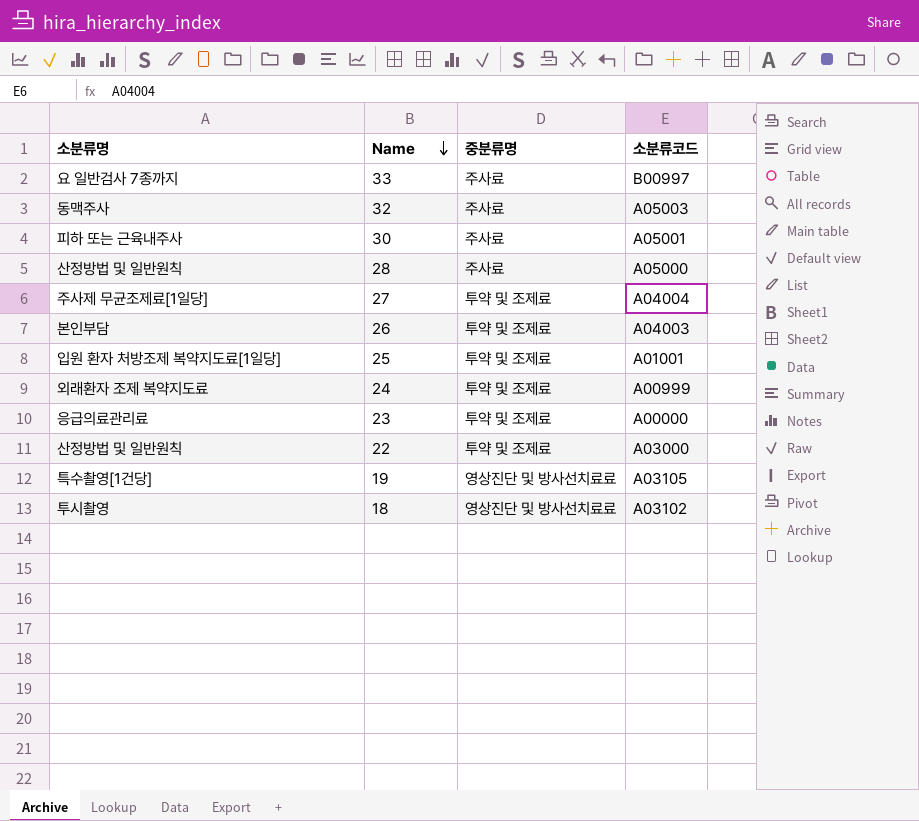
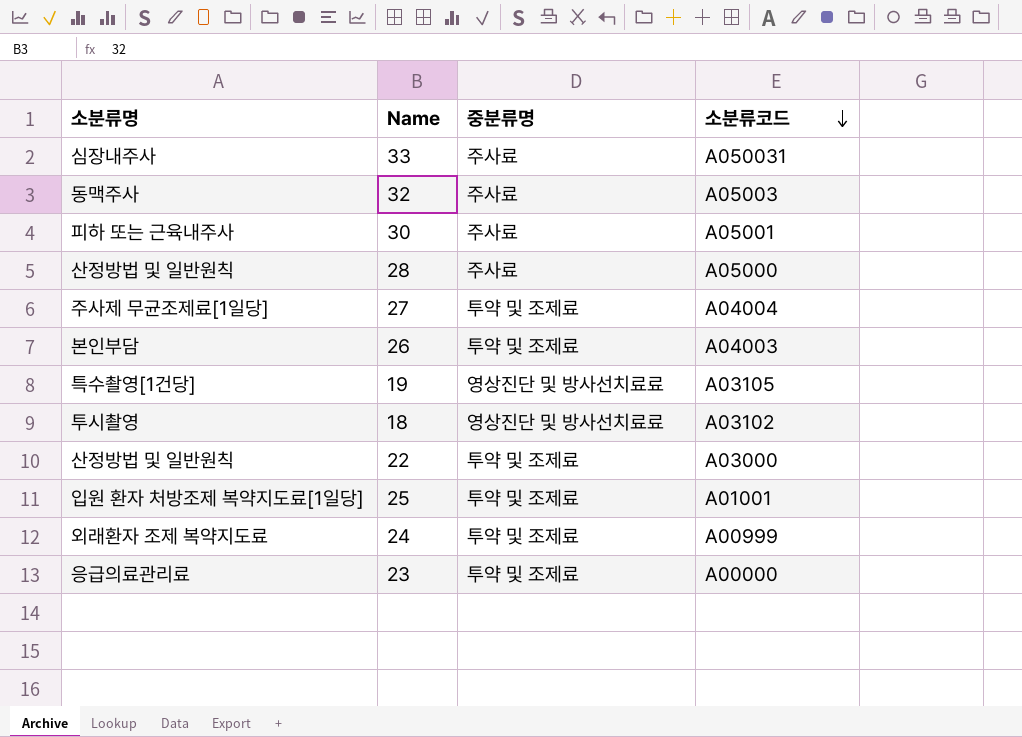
row order: Name descending -> 소분류코드 descending
33 | 소분류명: 요 일반검사 7종까지 -> 심장내주사
33 | 소분류코드: B00997 -> A050031

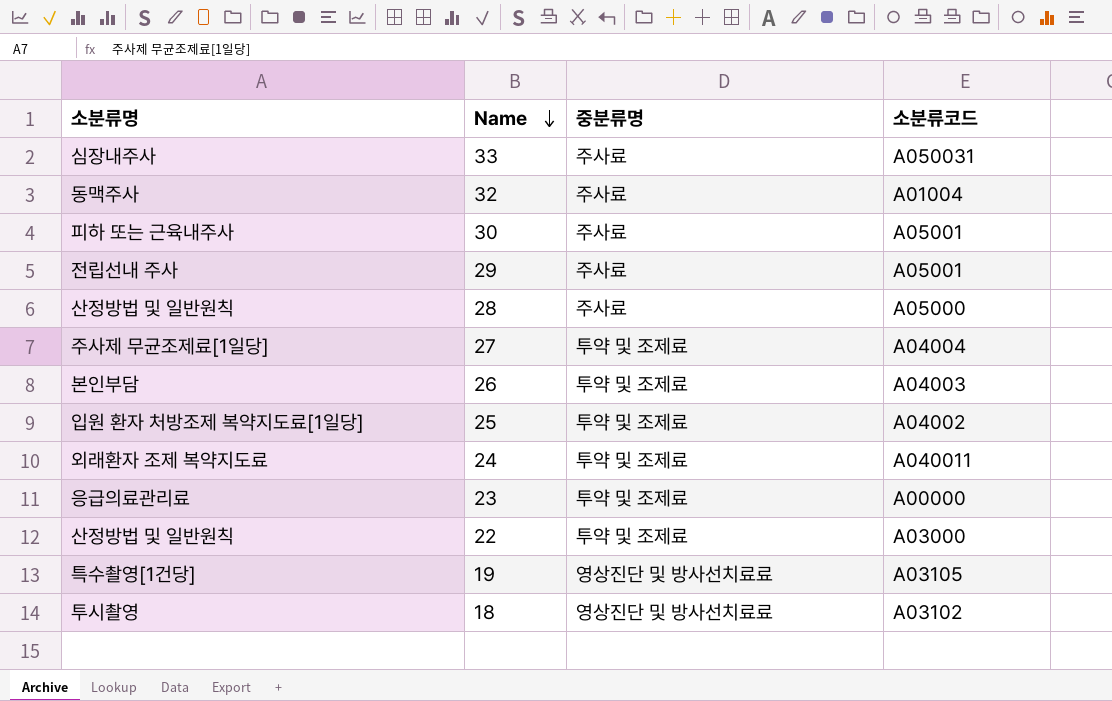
row order: 소분류코드 descending -> Name descending
32 | 소분류코드: A05003 -> A01004
row 29: none -> 전립선내 주사 | 주사료 | A05001
25 | 소분류코드: A01001 -> A04002
24 | 소분류코드: A00999 -> A040011

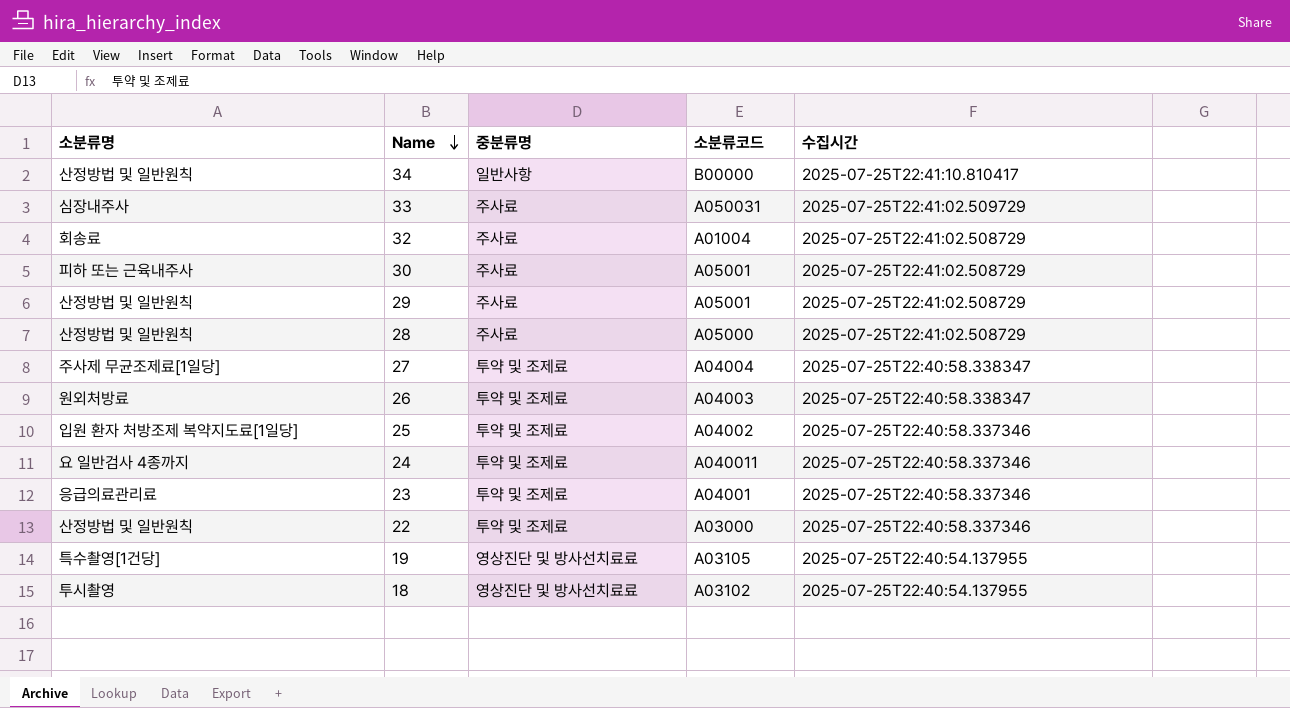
column 수집시간 | position: none -> 5
row 34: none -> 산정방법 및 일반원칙 | 일반사항 | B00000 | 2025-07-25T22:41:10.810417
32 | 소분류명: 동맥주사 -> 회송료
29 | 소분류명: 전립선내 주사 -> 산정방법 및 일반원칙
26 | 소분류명: 본인부담 -> 원외처방료
24 | 소분류명: 외래환자 조제 복약지도료 -> 요 일반검사 4종까지
23 | 소분류코드: A00000 -> A04001

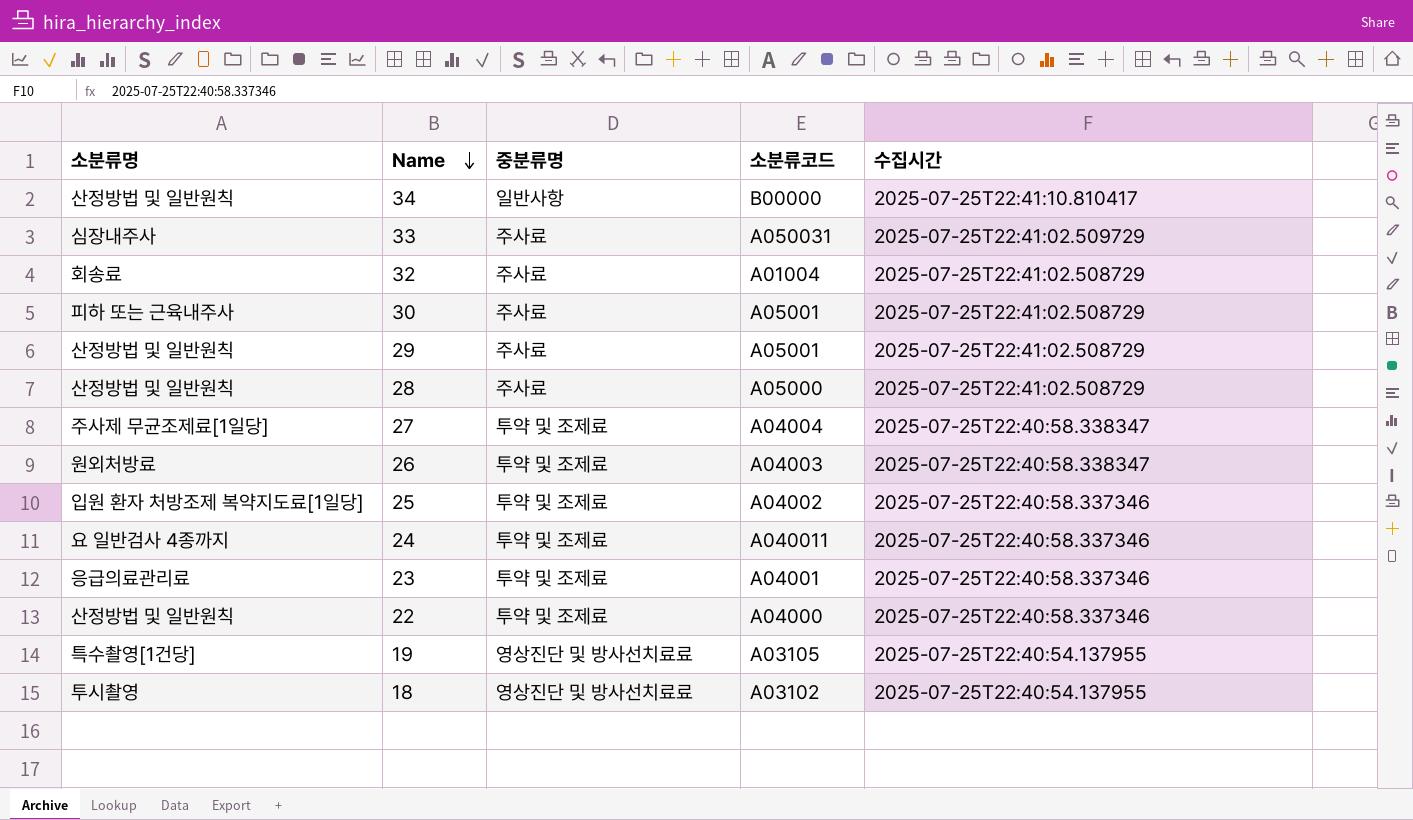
22 | 소분류코드: A03000 -> A04000

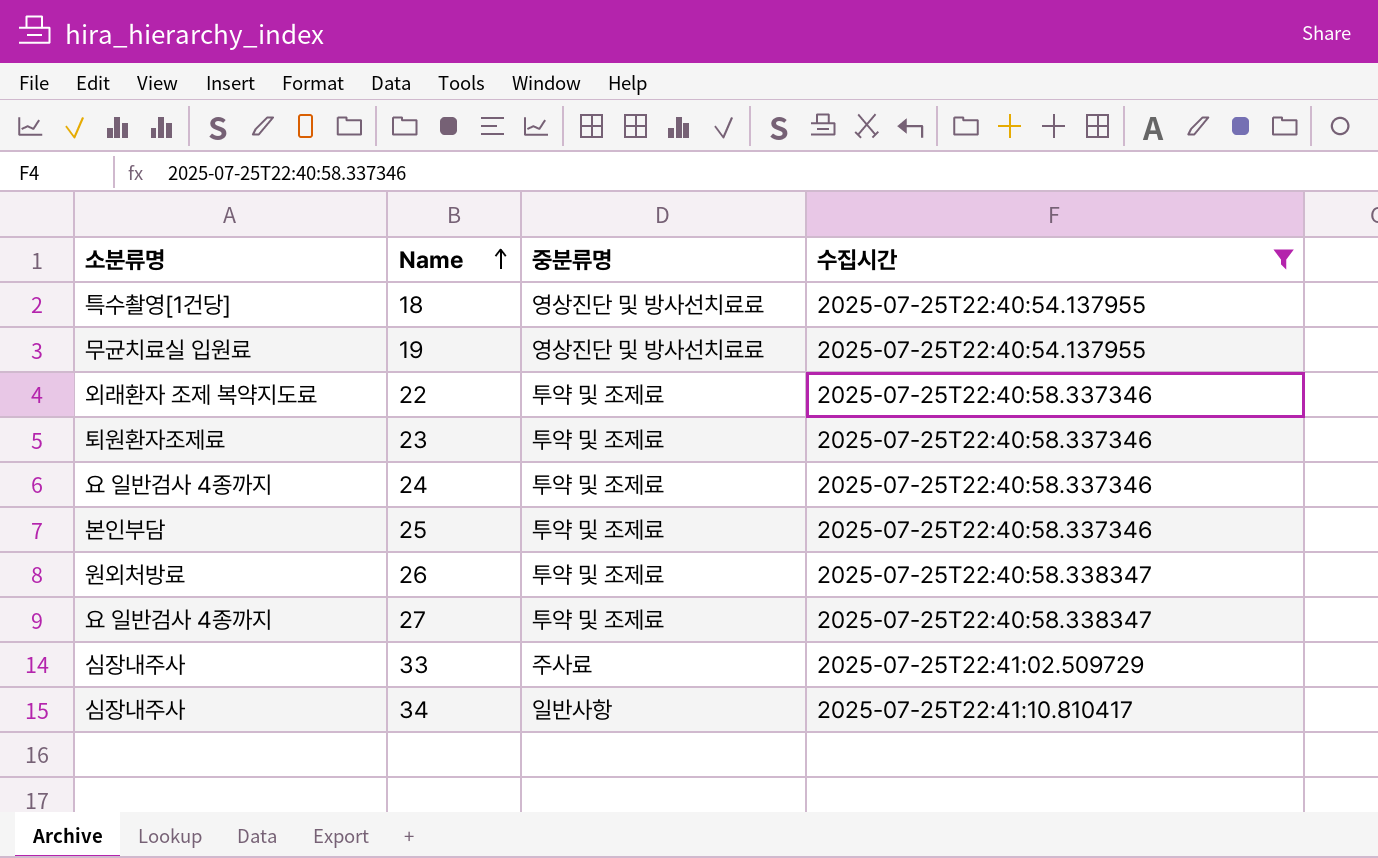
filter: none -> 수집시간 != 2025-07-25T22:41:02.508729
row order: Name descending -> Name ascending
column 소분류코드 | position: 4 -> none
18 | 소분류명: 투시촬영 -> 특수촬영[1건당]
19 | 소분류명: 특수촬영[1건당] -> 무균치료실 입원료
22 | 소분류명: 산정방법 및 일반원칙 -> 외래환자 조제 복약지도료
23 | 소분류명: 응급의료관리료 -> 퇴원환자조제료
25 | 소분류명: 입원 환자 처방조제 복약지도료[1일당] -> 본인부담
27 | 소분류명: 주사제 무균조제료[1일당] -> 요 일반검사 4종까지
34 | 소분류명: 산정방법 및 일반원칙 -> 심장내주사

